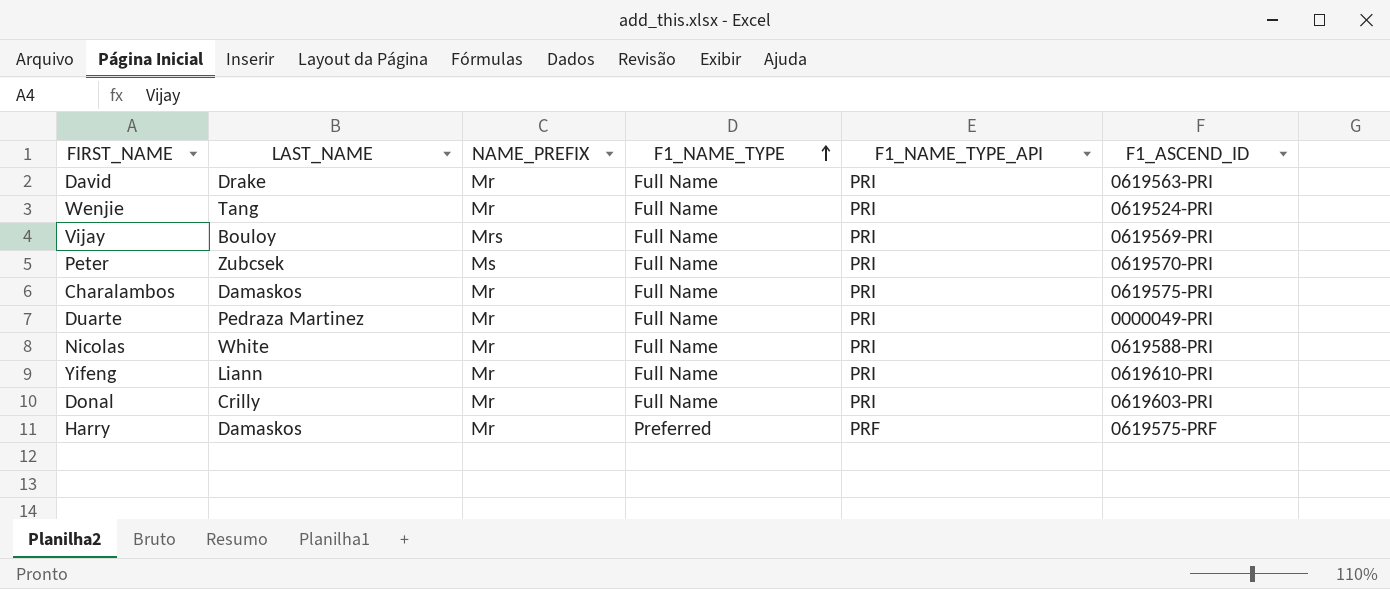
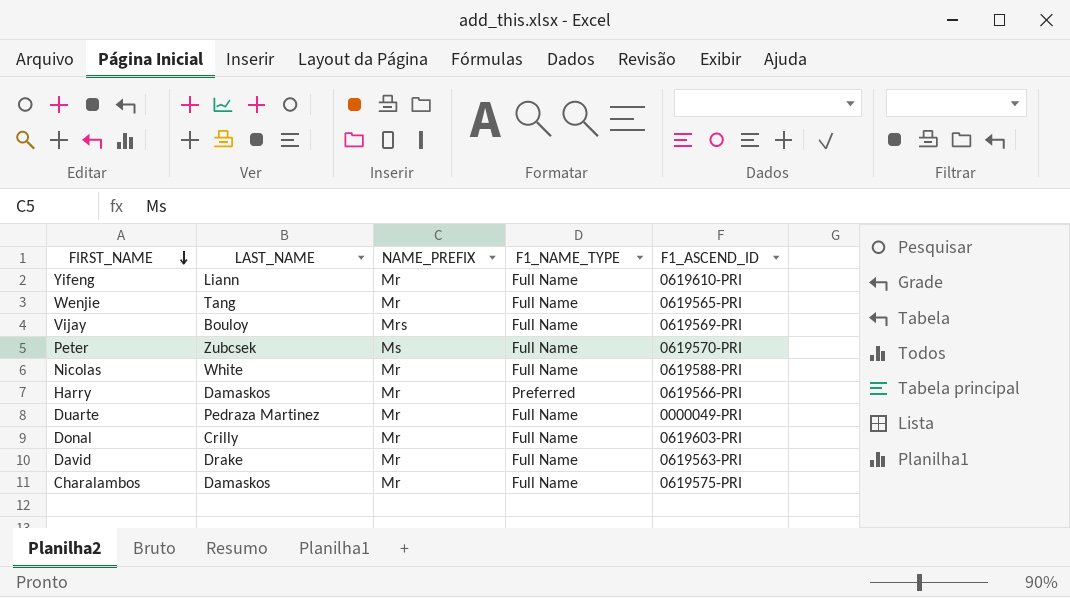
row order: F1_NAME_TYPE ascending -> FIRST_NAME descending
column F1_NAME_TYPE_API | position: 5 -> none
Wenjie | F1_ASCEND_ID: 0619524-PRI -> 0619565-PRI
Harry | F1_ASCEND_ID: 0619575-PRF -> 0619566-PRI

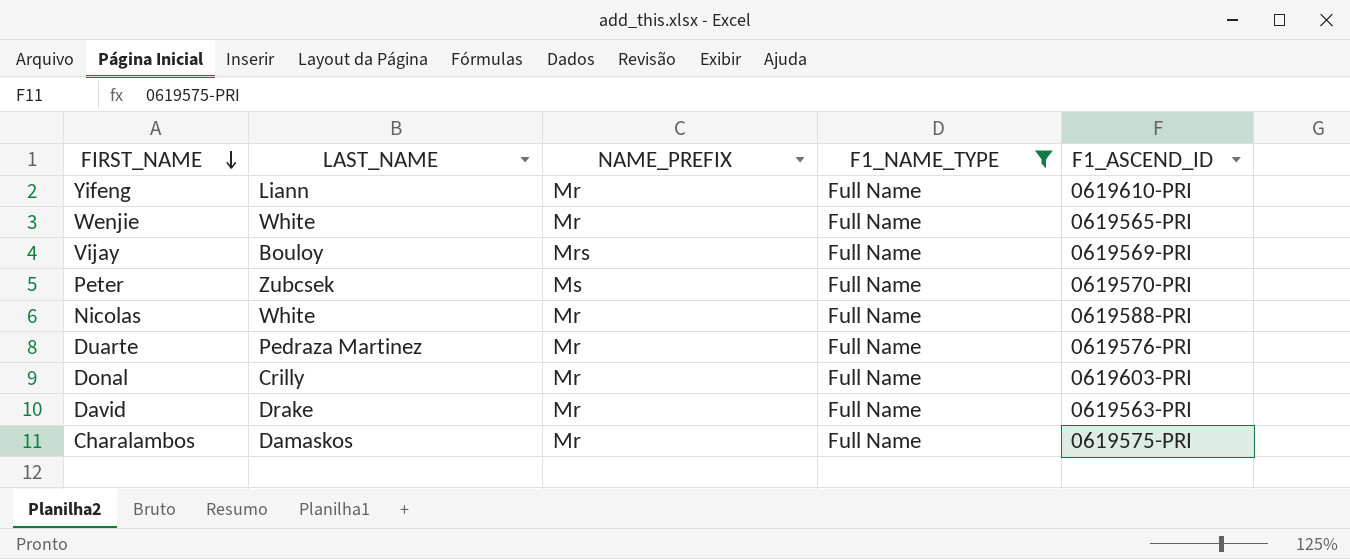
filter: none -> F1_NAME_TYPE = Full Name
Wenjie | LAST_NAME: Tang -> White
Duarte | F1_ASCEND_ID: 0000049-PRI -> 0619576-PRI

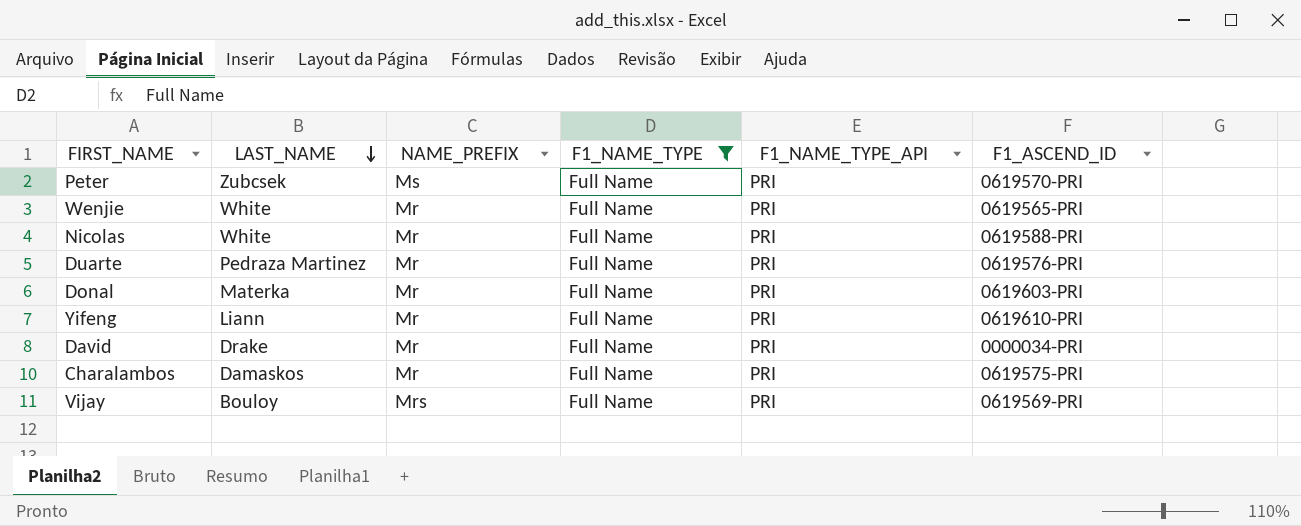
row order: FIRST_NAME descending -> LAST_NAME descending
column F1_NAME_TYPE_API | position: none -> 5
Donal | LAST_NAME: Crilly -> Materka
David | F1_ASCEND_ID: 0619563-PRI -> 0000034-PRI

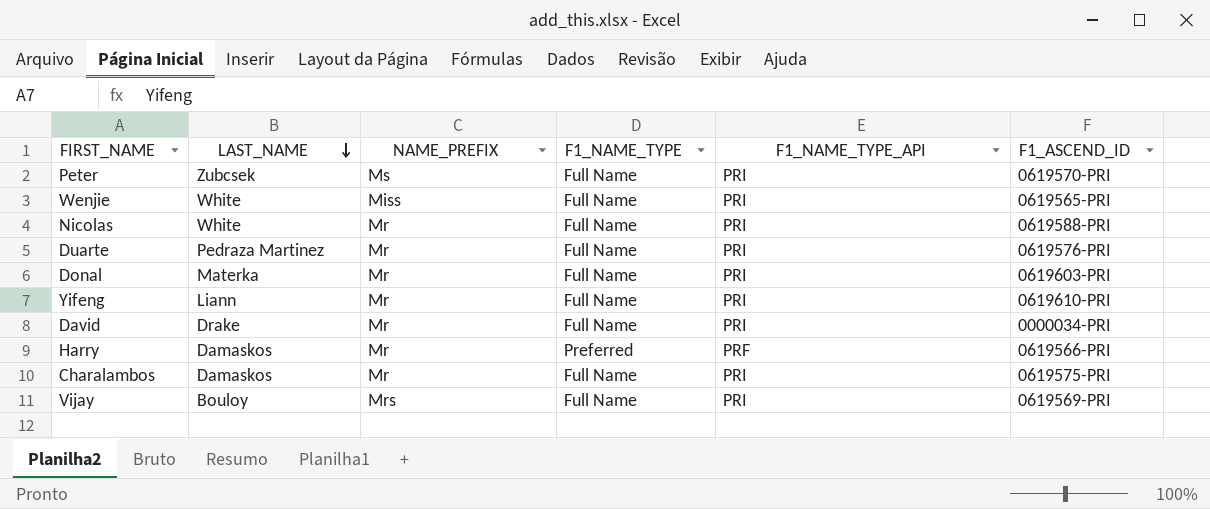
filter: F1_NAME_TYPE = Full Name -> none
Wenjie | NAME_PREFIX: Mr -> Miss

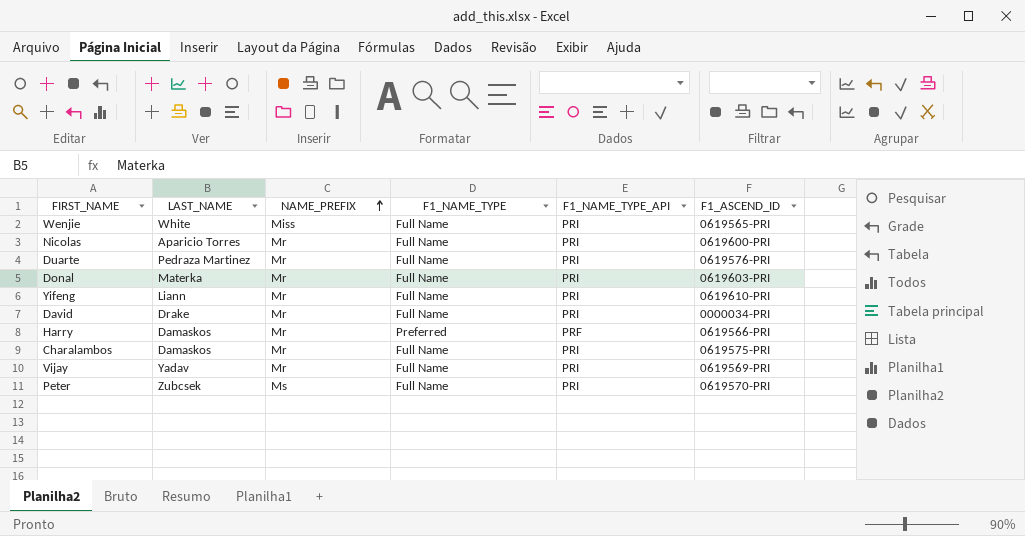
row order: LAST_NAME descending -> NAME_PREFIX ascending
Nicolas | LAST_NAME: White -> Aparicio Torres
Nicolas | F1_ASCEND_ID: 0619588-PRI -> 0619600-PRI
Vijay | LAST_NAME: Bouloy -> Yadav
Vijay | NAME_PREFIX: Mrs -> Mr

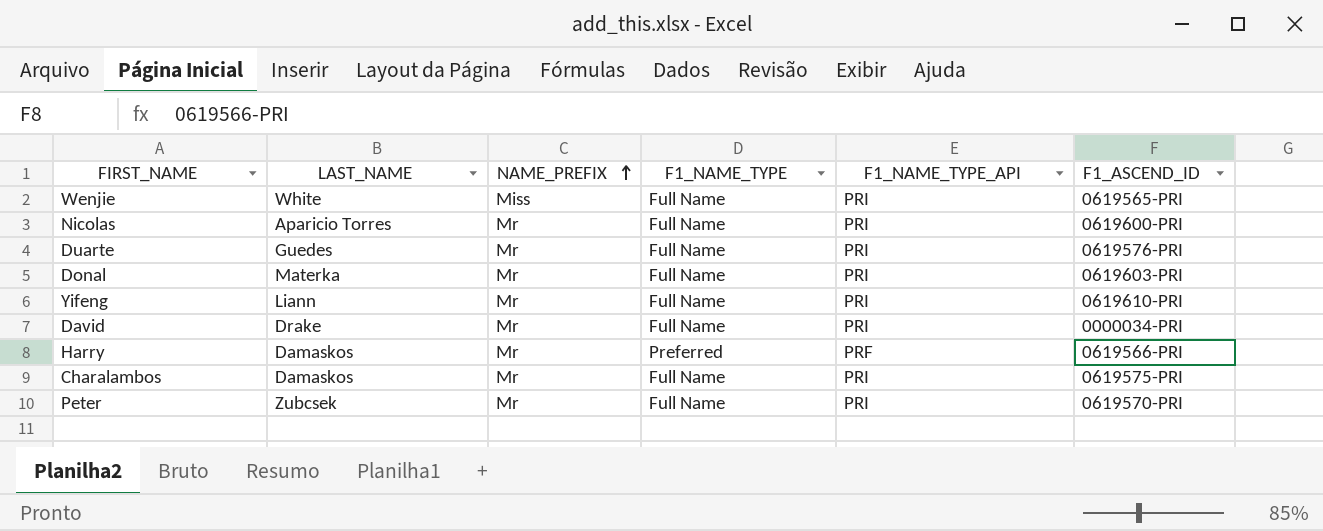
row Vijay: Yadav | Mr | Full Name | PRI | 0619569-PRI -> none
Duarte | LAST_NAME: Pedraza Martinez -> Guedes
Peter | NAME_PREFIX: Ms -> Mr

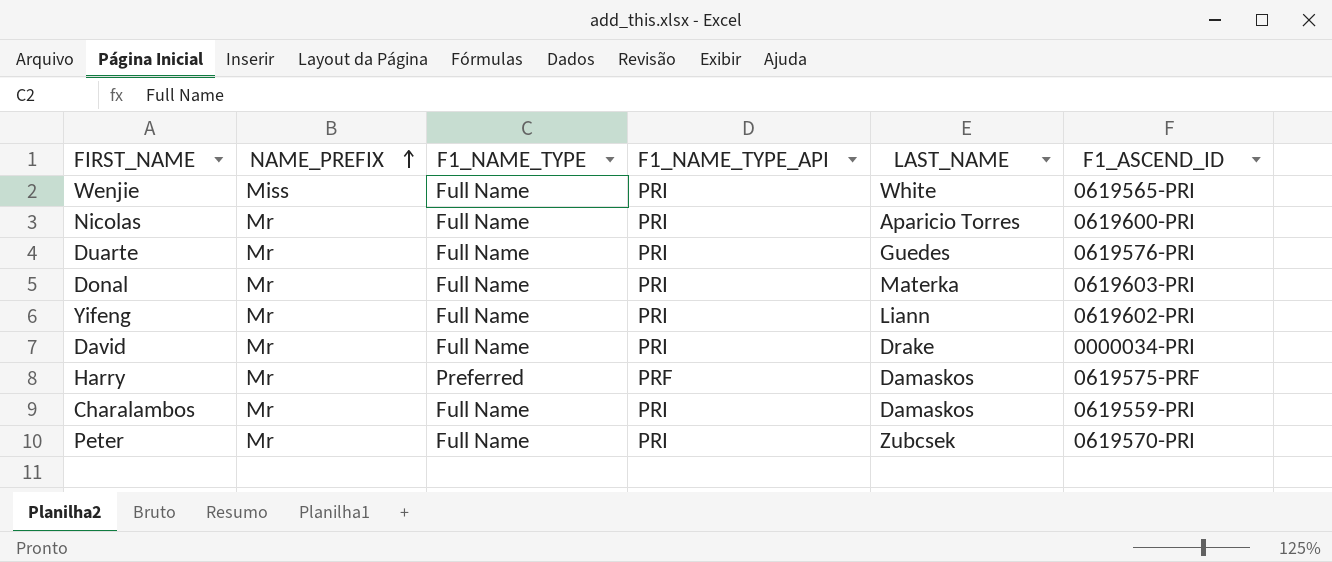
column LAST_NAME | position: 2 -> 5
Yifeng | F1_ASCEND_ID: 0619610-PRI -> 0619602-PRI
Harry | F1_ASCEND_ID: 0619566-PRI -> 0619575-PRF
Charalambos | F1_ASCEND_ID: 0619575-PRI -> 0619559-PRI

